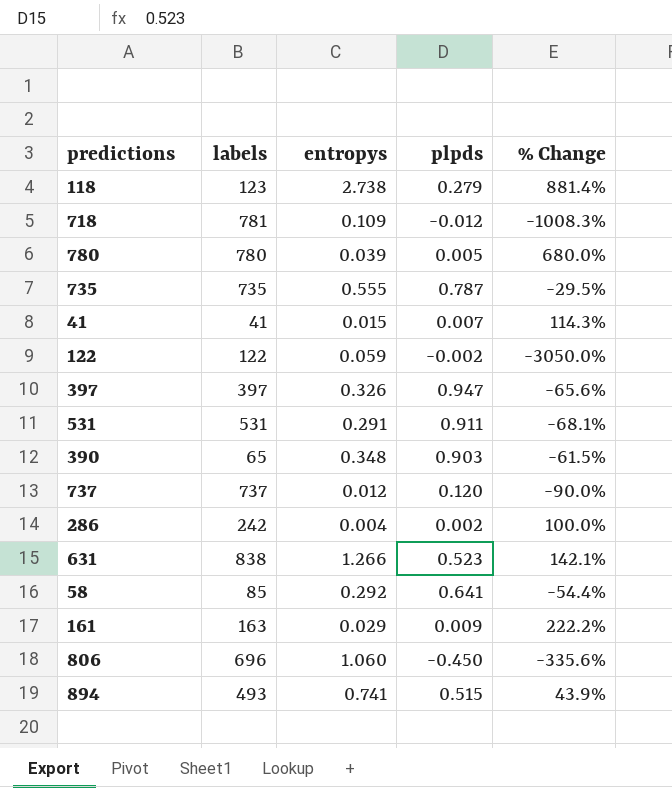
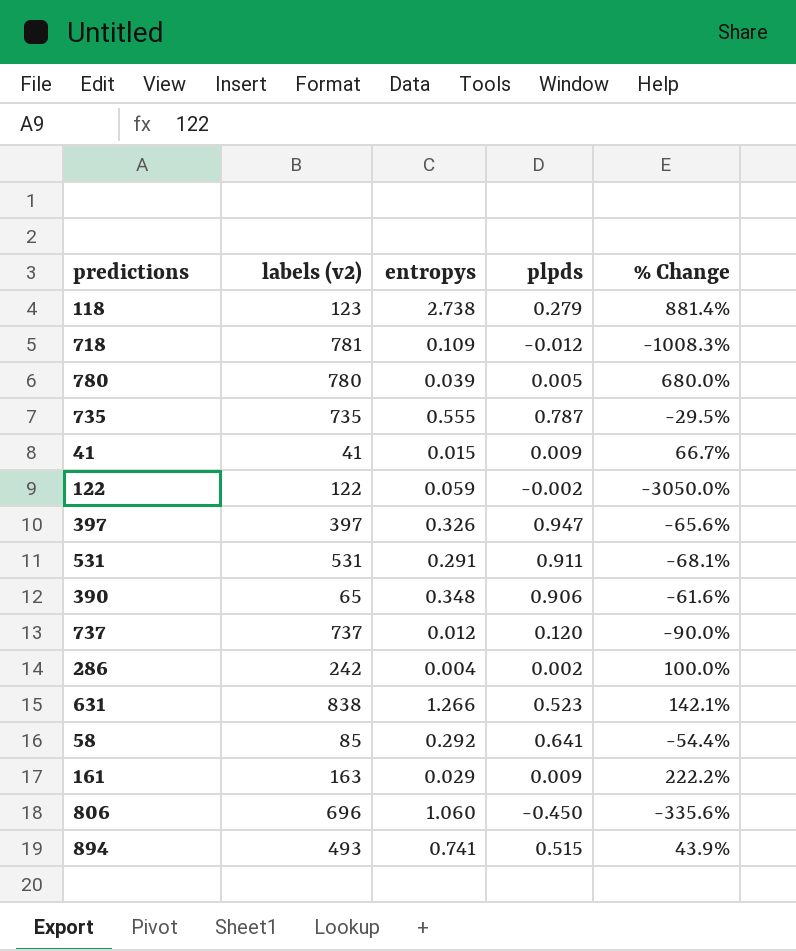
column name: labels -> labels (v2)
41 | plpds: 0.007 -> 0.009
41 | % Change: 114.3% -> 66.7%
390 | plpds: 0.903 -> 0.906
390 | % Change: -61.5% -> -61.6%

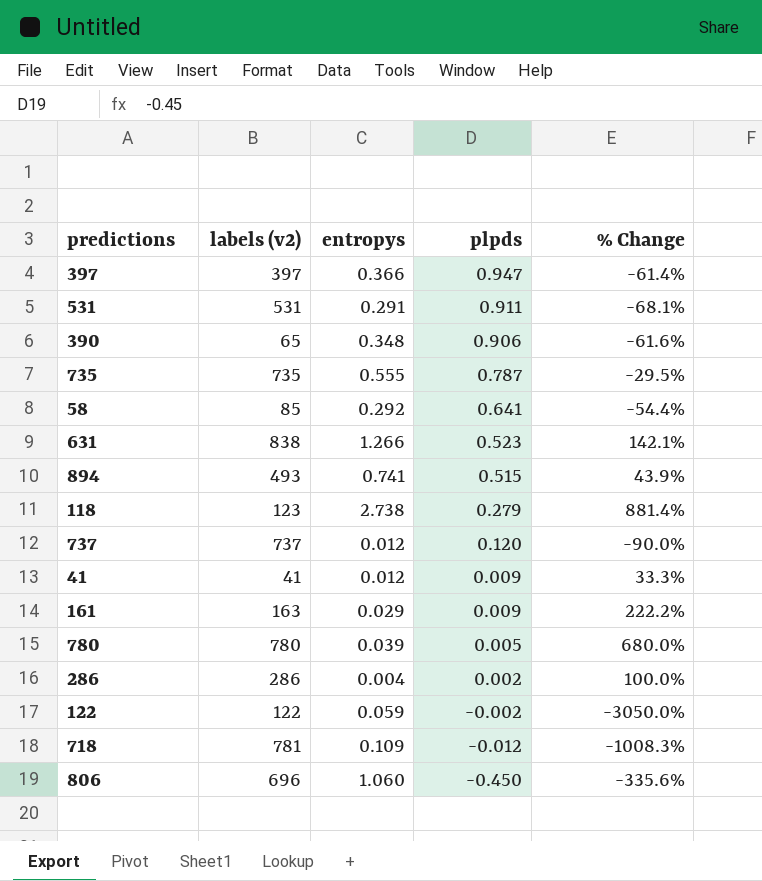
row order: none -> plpds descending
397 | entropys: 0.326 -> 0.366
397 | % Change: -65.6% -> -61.4%
41 | entropys: 0.015 -> 0.012
41 | % Change: 66.7% -> 33.3%
286 | labels (v2): 242 -> 286

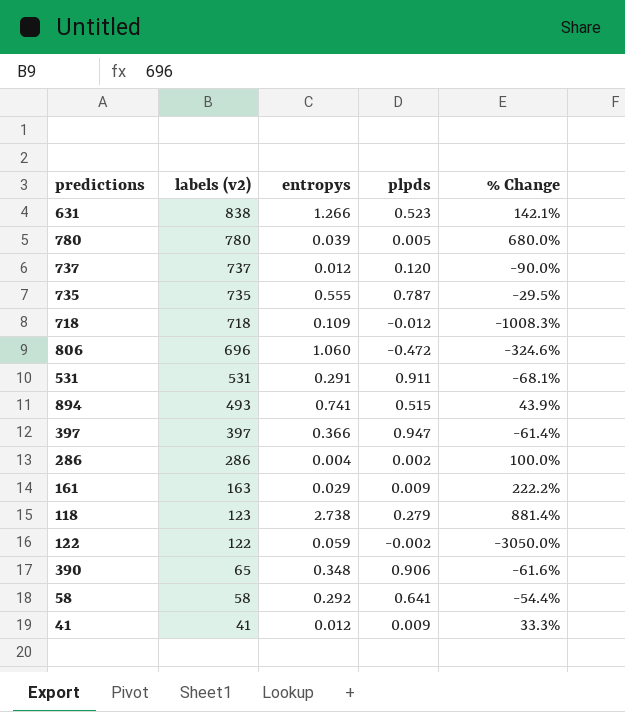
row order: plpds descending -> labels (v2) descending
718 | labels (v2): 781 -> 718
806 | plpds: -0.450 -> -0.472
806 | % Change: -335.6% -> -324.6%
58 | labels (v2): 85 -> 58

